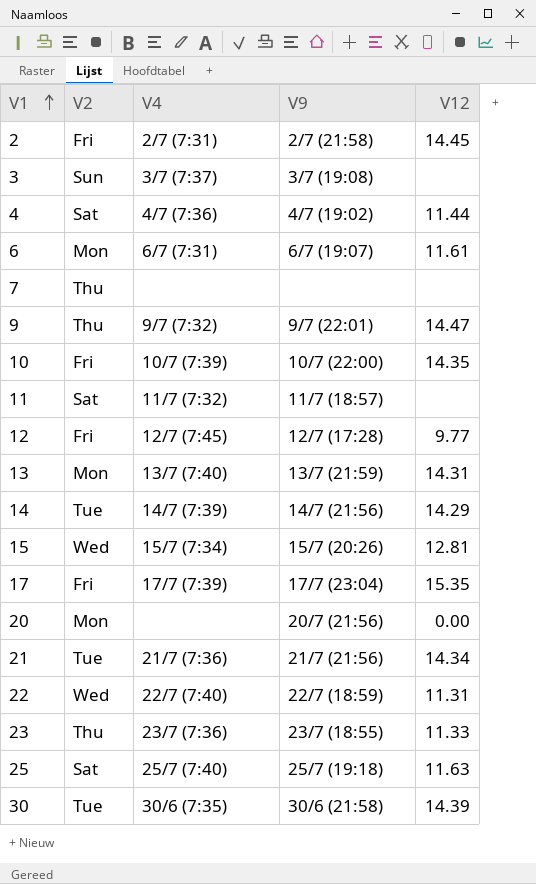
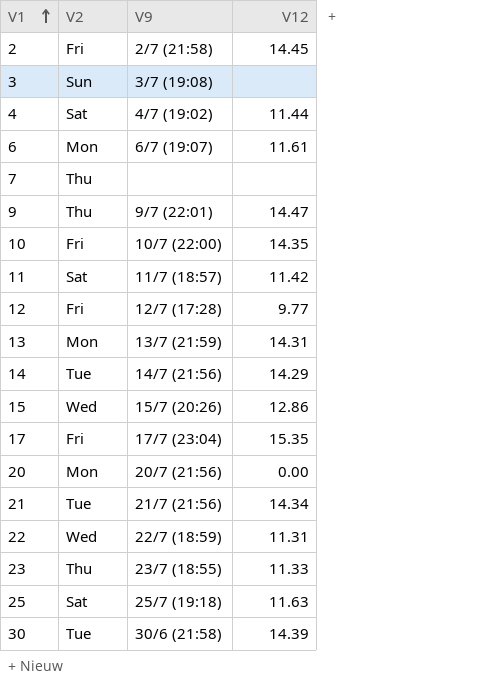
column V4 | position: 3 -> none
11 | V12: none -> 11.42
15 | V12: 12.81 -> 12.86

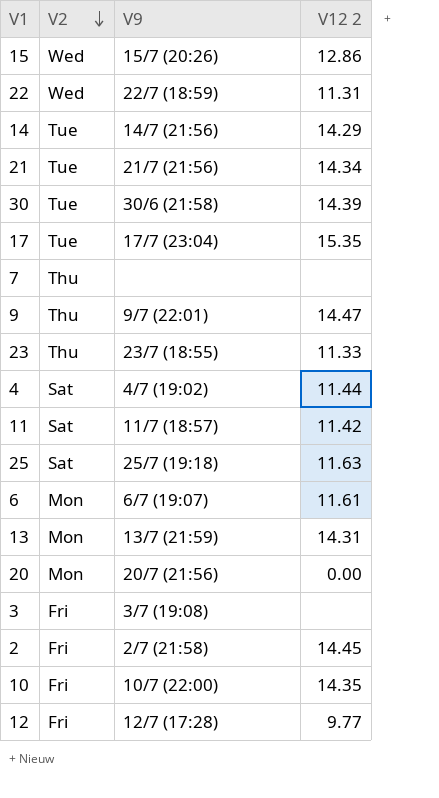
row order: V1 ascending -> V2 descending
column name: V12 -> V12 2
17 | V2: Fri -> Tue
3 | V2: Sun -> Fri

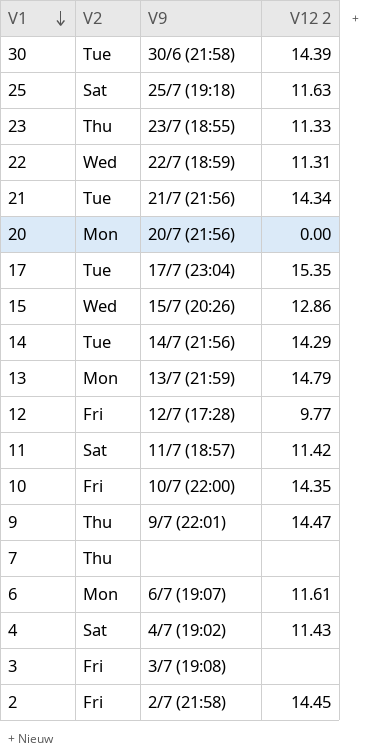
row order: V2 descending -> V1 descending
13 | V12 2: 14.31 -> 14.79
4 | V12 2: 11.44 -> 11.43

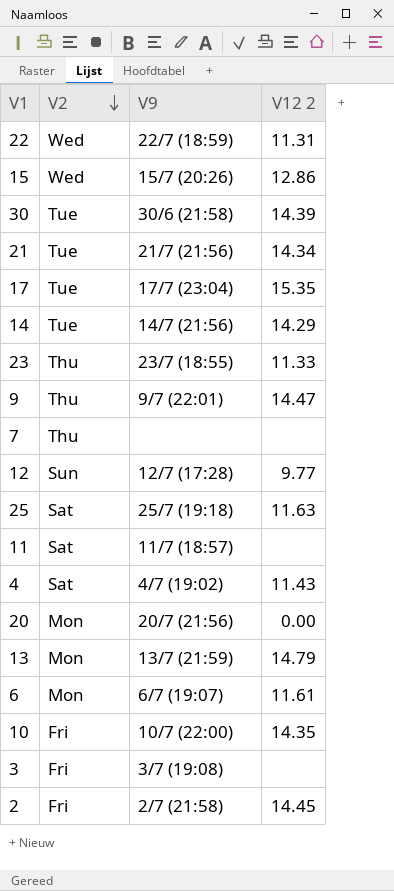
row order: V1 descending -> V2 descending
12 | V2: Fri -> Sun
11 | V12 2: 11.42 -> none

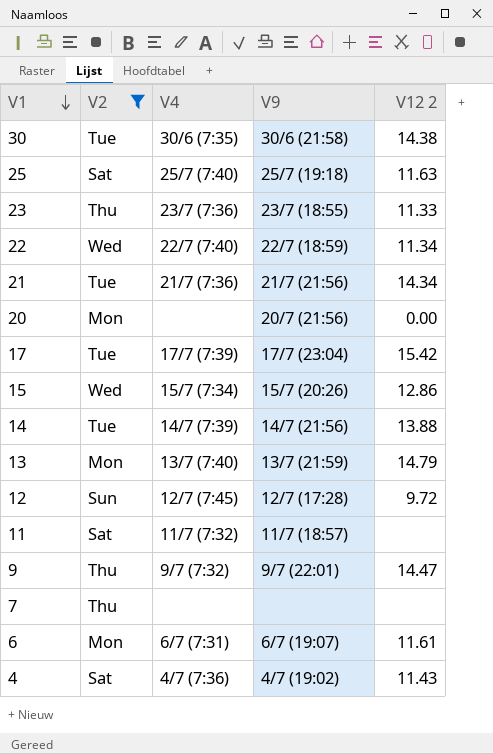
filter: none -> V2 != Fri
row order: V2 descending -> V1 descending
column V4 | position: none -> 3
30 | V12 2: 14.39 -> 14.38
22 | V12 2: 11.31 -> 11.34
17 | V12 2: 15.35 -> 15.42
14 | V12 2: 14.29 -> 13.88
12 | V12 2: 9.77 -> 9.72

